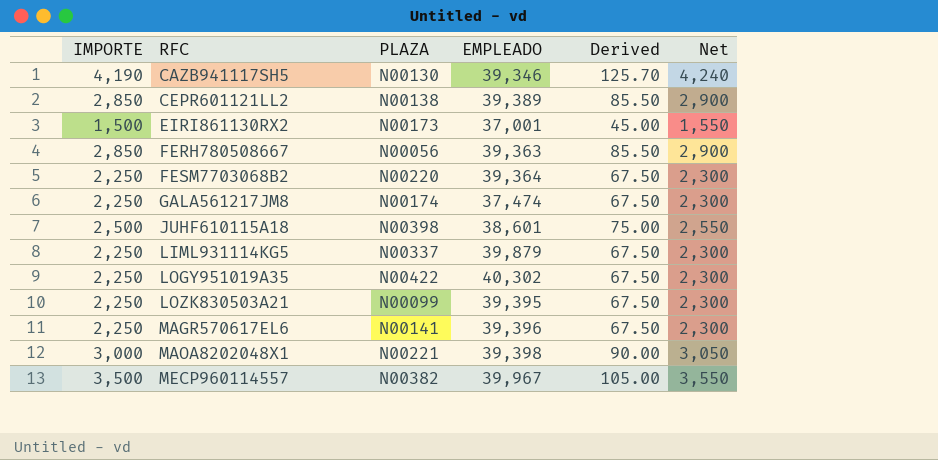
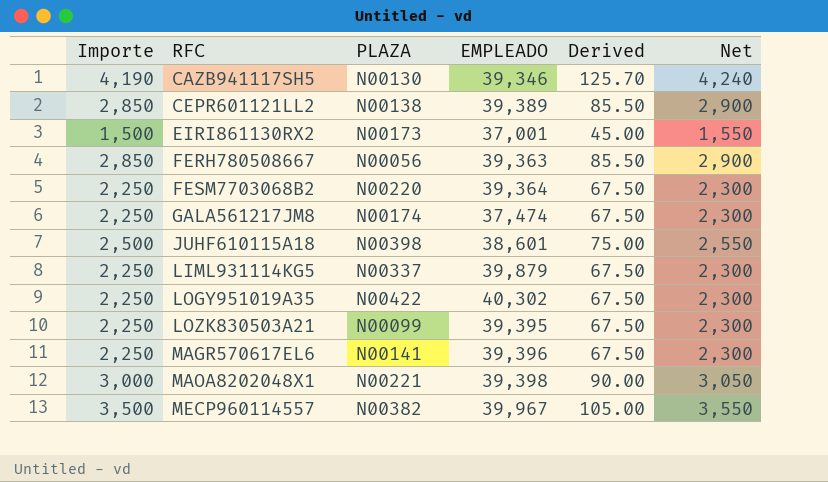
column name: IMPORTE -> Importe

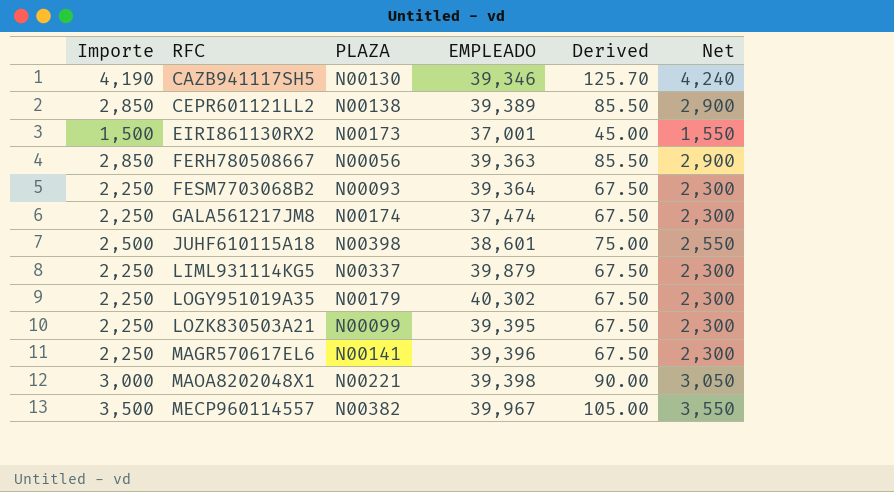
FESM7703068B2 | PLAZA: N00220 -> N00093
LOGY951019A35 | PLAZA: N00422 -> N00179

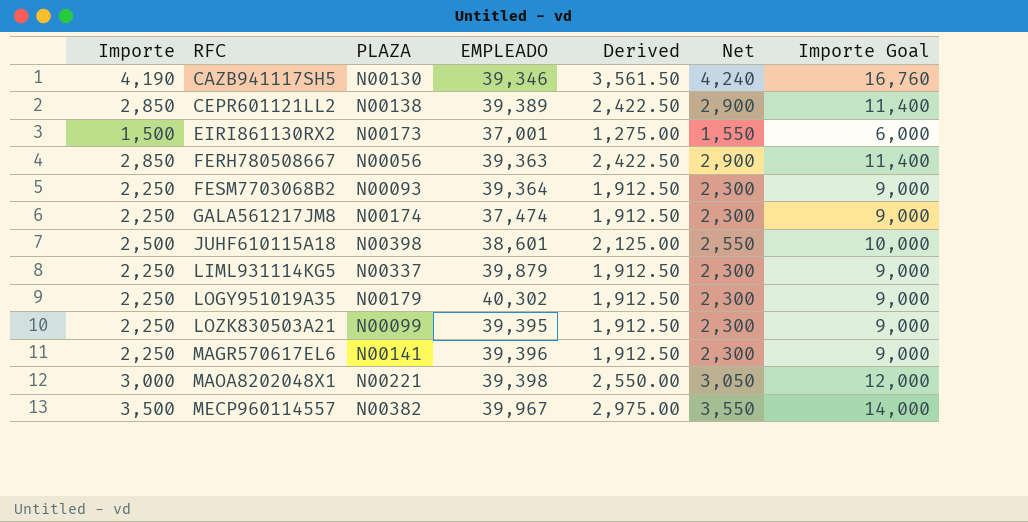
column Derived | formula: [Importe] * 0.03 -> [Importe] * 0.85
column Importe Goal | formula: none -> [Importe] * 4

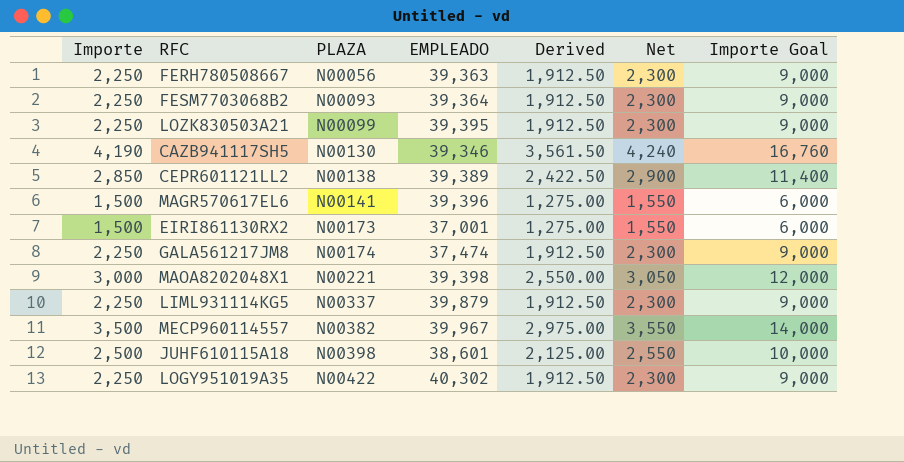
row order: RFC ascending -> PLAZA ascending
FERH780508667 | Importe: 2,850 -> 2,250
FERH780508667 | Derived: 2,422.50 -> 1,912.50
FERH780508667 | Net: 2,900 -> 2,300
FERH780508667 | Importe Goal: 11,400 -> 9,000
MAGR570617EL6 | Importe: 2,250 -> 1,500
MAGR570617EL6 | Derived: 1,912.50 -> 1,275.00
MAGR570617EL6 | Net: 2,300 -> 1,550
MAGR570617EL6 | Importe Goal: 9,000 -> 6,000
LOGY951019A35 | PLAZA: N00179 -> N00422

